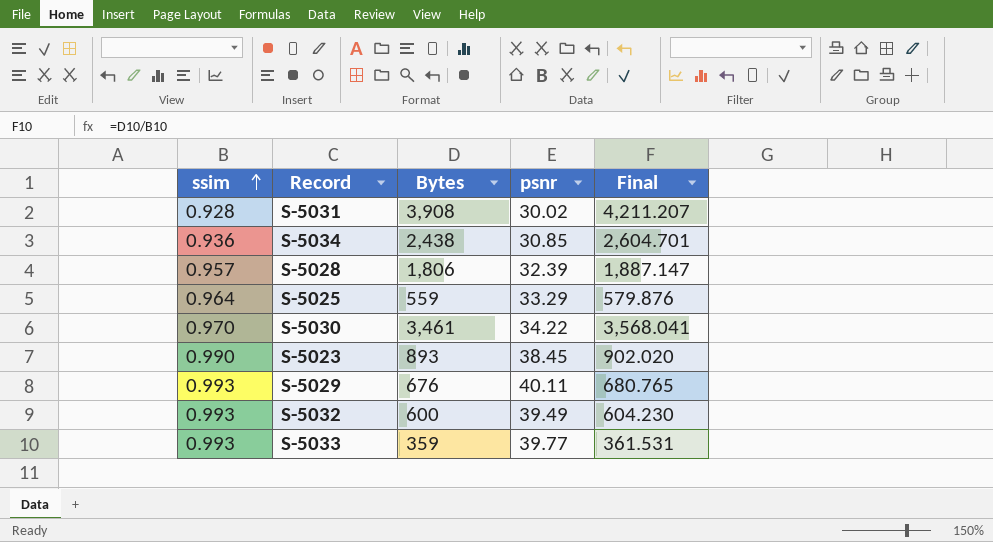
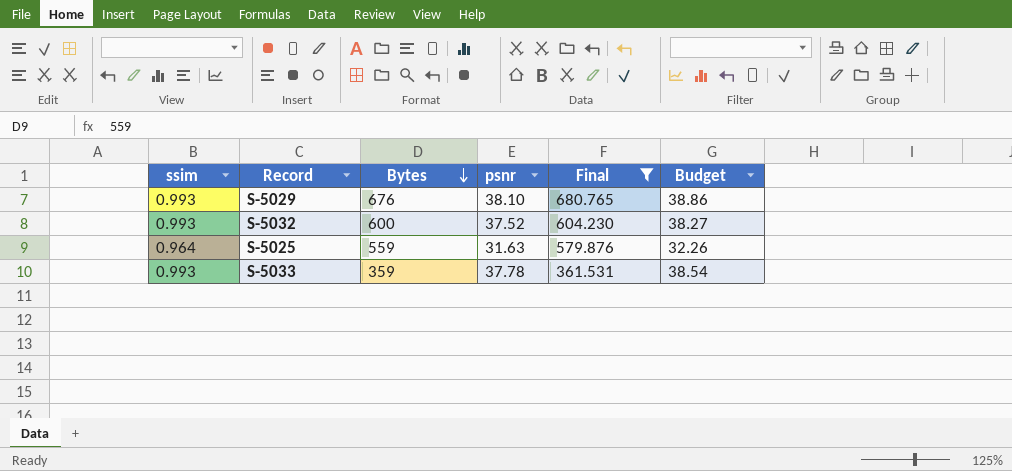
filter: none -> Final <= 680.765
row order: ssim ascending -> Bytes descending
column Budget | formula: none -> [psnr] * 1.02
S-5029 | psnr: 40.11 -> 38.10
S-5032 | psnr: 39.49 -> 37.52
S-5025 | psnr: 33.29 -> 31.63
S-5033 | psnr: 39.77 -> 37.78

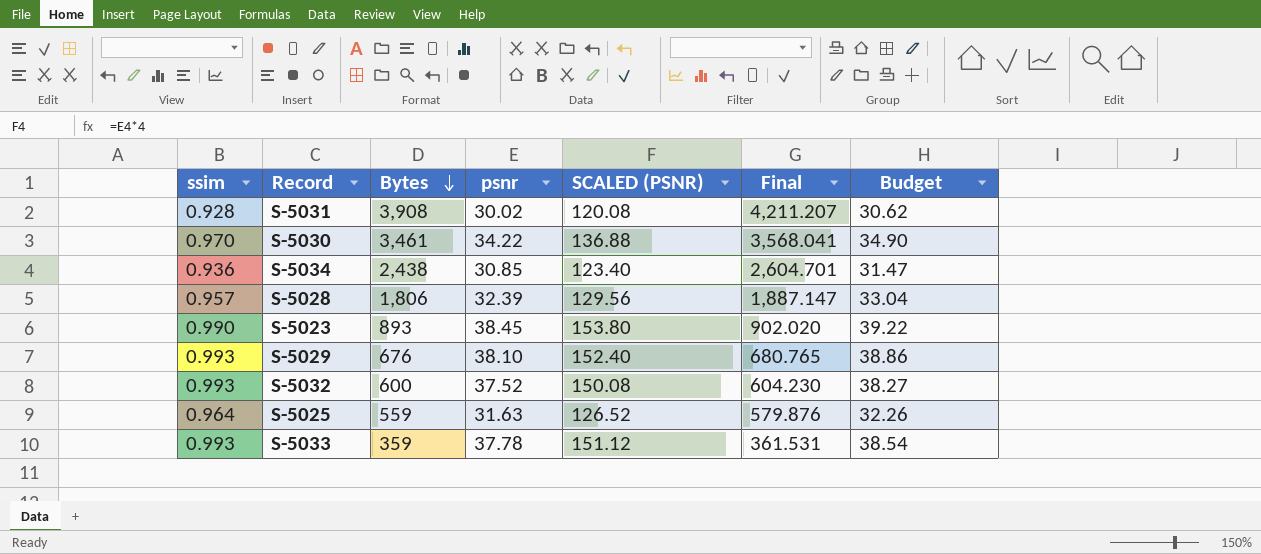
filter: Final <= 680.765 -> none
column SCALED (PSNR) | formula: none -> [psnr] * 4

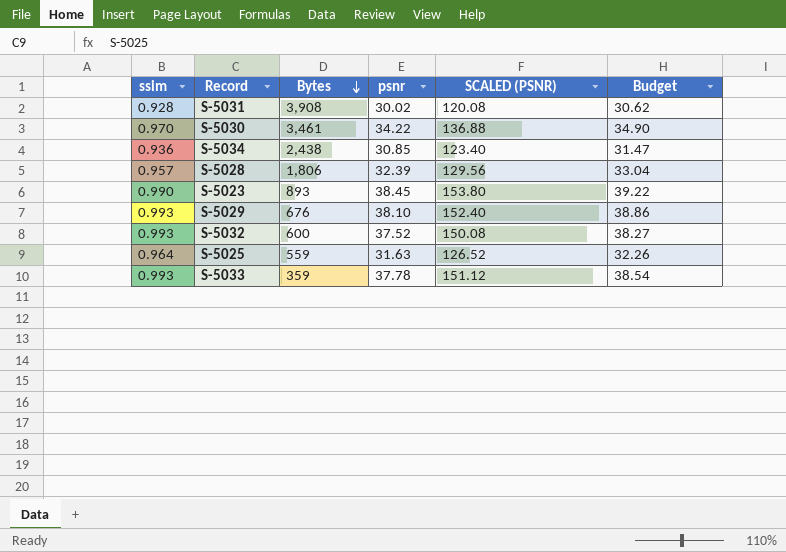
column Final | formula: [Bytes] / [ssim] -> none

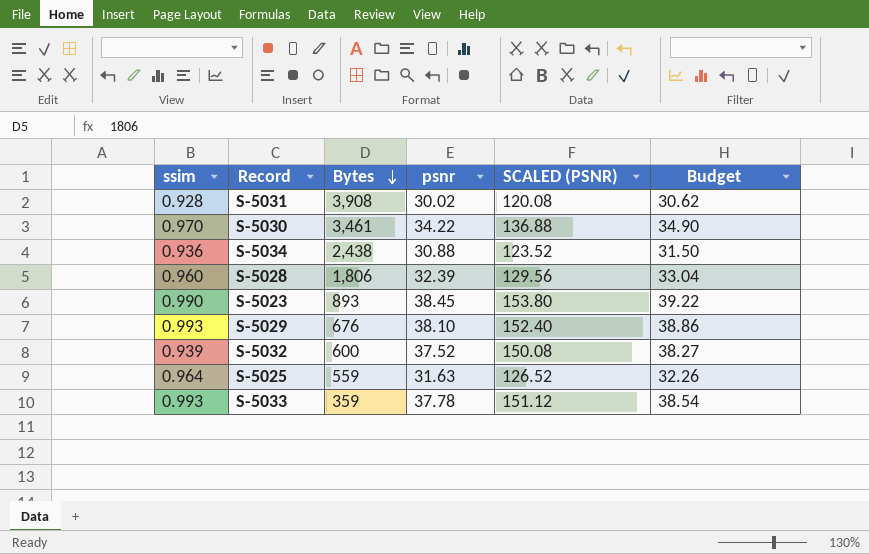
S-5034 | psnr: 30.85 -> 30.88
S-5034 | SCALED (PSNR): 123.40 -> 123.52
S-5034 | Budget: 31.47 -> 31.50
S-5028 | ssim: 0.957 -> 0.960
S-5032 | ssim: 0.993 -> 0.939

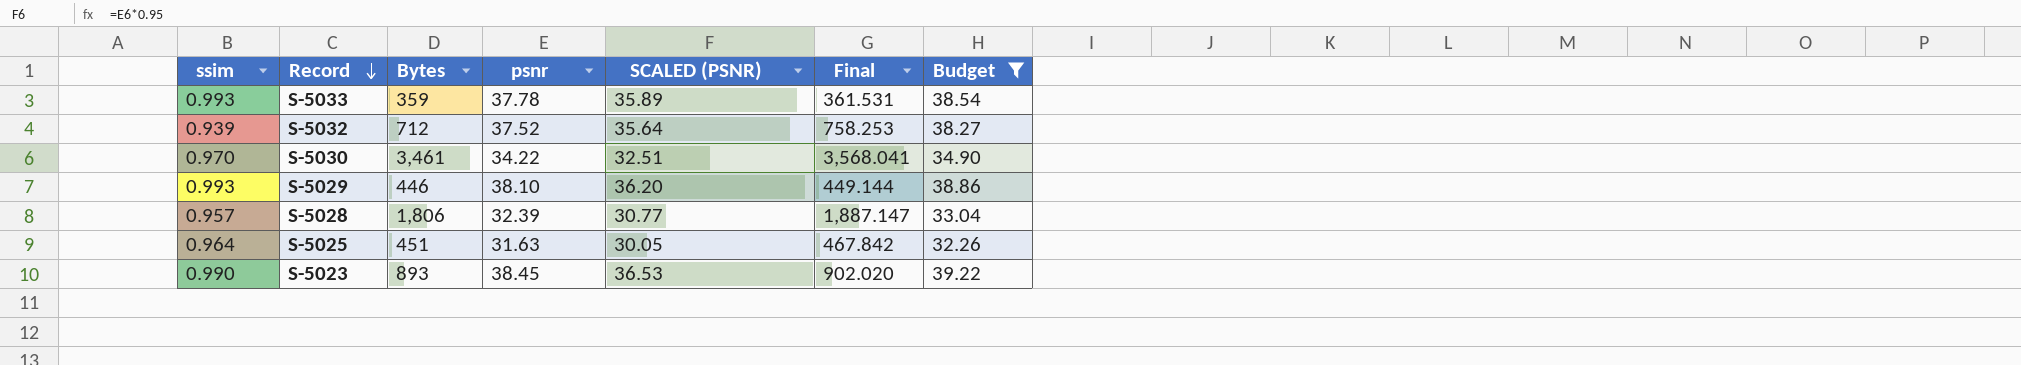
filter: none -> Budget >= 32.26
row order: Bytes descending -> Record descending
column SCALED (PSNR) | formula: [psnr] * 4 -> [psnr] * 0.95
column Final | formula: none -> [Bytes] / [ssim]
S-5032 | Bytes: 600 -> 712
S-5029 | Bytes: 676 -> 446
S-5028 | ssim: 0.960 -> 0.957
S-5025 | Bytes: 559 -> 451

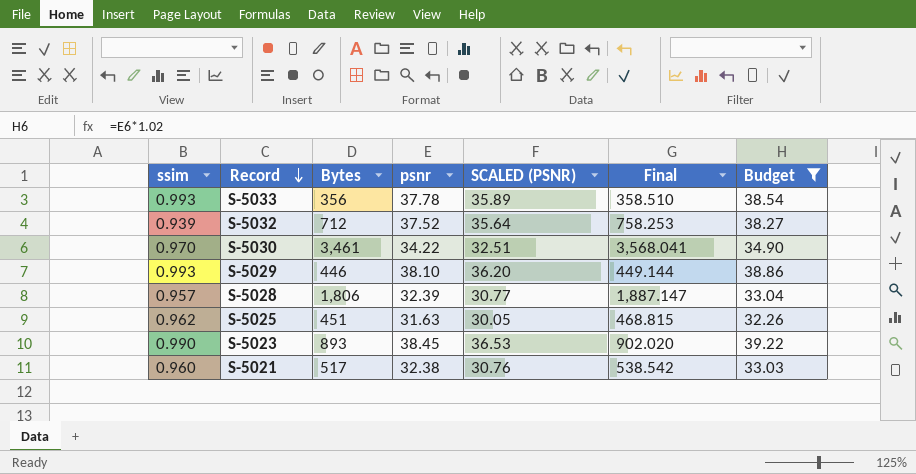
S-5033 | Bytes: 359 -> 356
S-5033 | Final: 361.531 -> 358.510
S-5025 | ssim: 0.964 -> 0.962
S-5025 | Final: 467.842 -> 468.815
row S-5021: none -> 0.960 | 517 | 32.38 | 30.76 | 538.542 | 33.03

